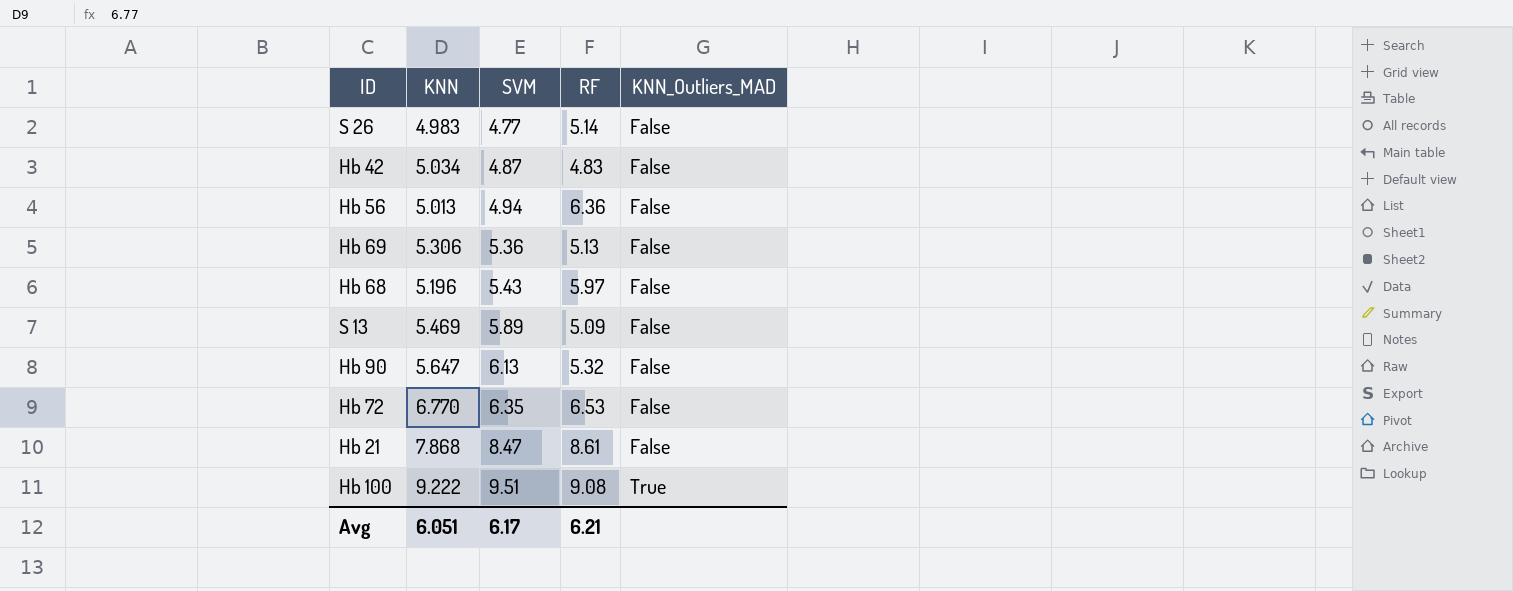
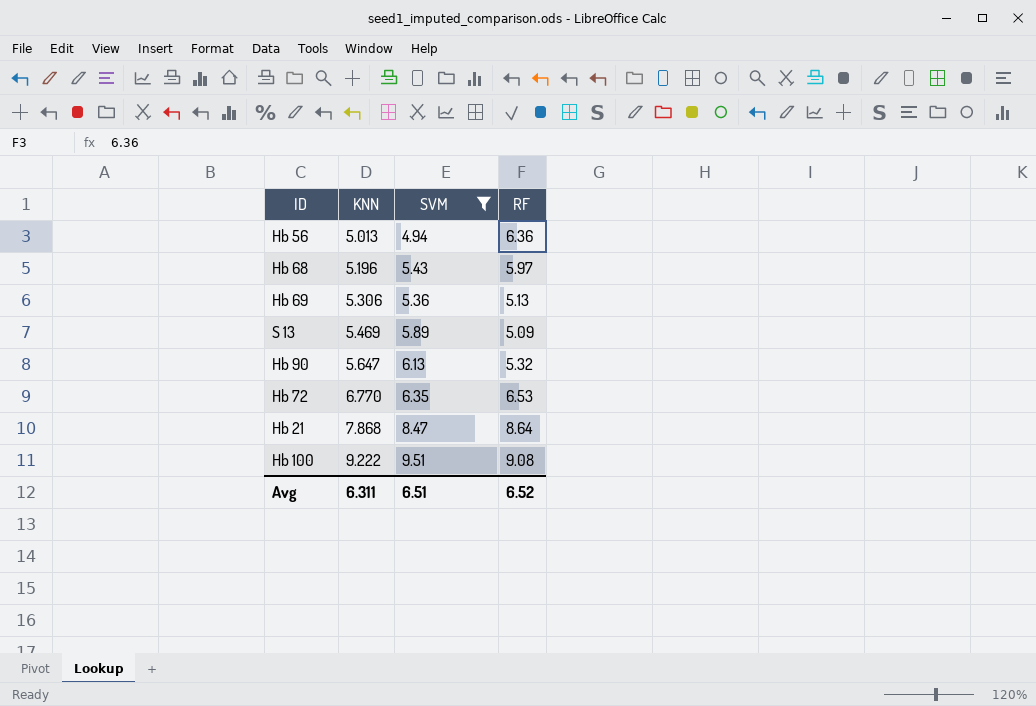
filter: none -> SVM >= 4.94
row order: SVM ascending -> KNN ascending
column KNN_Outliers_MAD | position: 5 -> none
Hb 21 | RF: 8.61 -> 8.64
Avg | KNN: 6.051 -> 6.311
Avg | SVM: 6.17 -> 6.51
Avg | RF: 6.21 -> 6.52

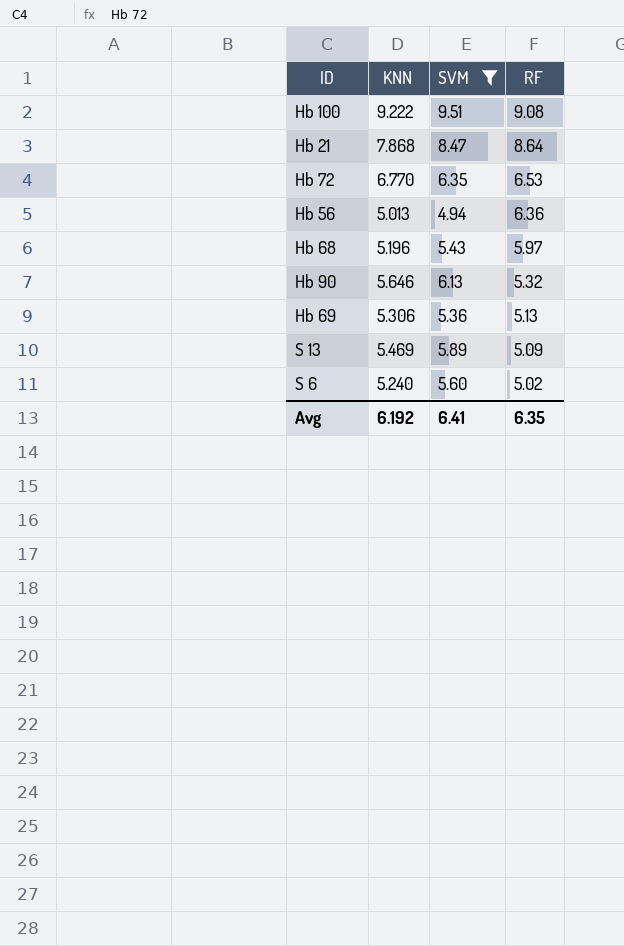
row order: KNN ascending -> RF descending
Hb 90 | KNN: 5.647 -> 5.646
row S 6: none -> 5.240 | 5.60 | 5.02
Avg | KNN: 6.311 -> 6.192
Avg | SVM: 6.51 -> 6.41
Avg | RF: 6.52 -> 6.35

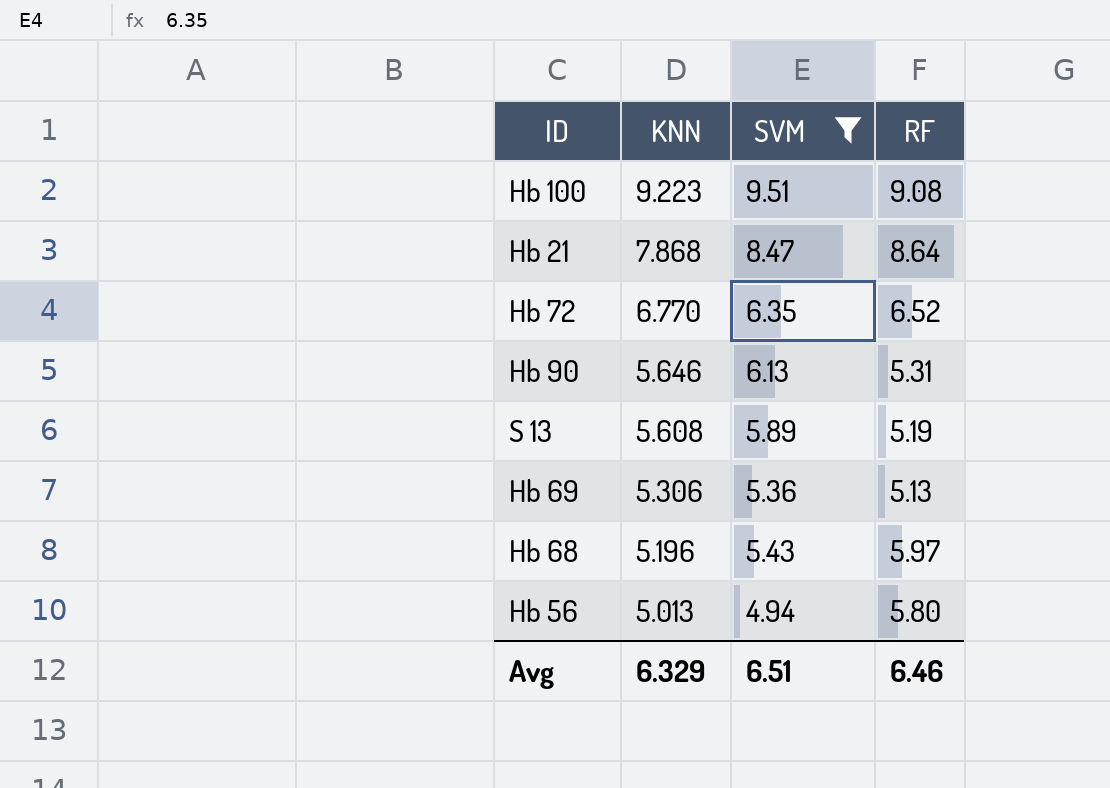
row order: RF descending -> KNN descending
row S 6: 5.240 | 5.60 | 5.02 -> none
Hb 100 | KNN: 9.222 -> 9.223
Hb 72 | RF: 6.53 -> 6.52
Hb 90 | RF: 5.32 -> 5.31
S 13 | KNN: 5.469 -> 5.608
S 13 | RF: 5.09 -> 5.19
Hb 56 | RF: 6.36 -> 5.80
Avg | KNN: 6.192 -> 6.329
Avg | SVM: 6.41 -> 6.51
Avg | RF: 6.35 -> 6.46

